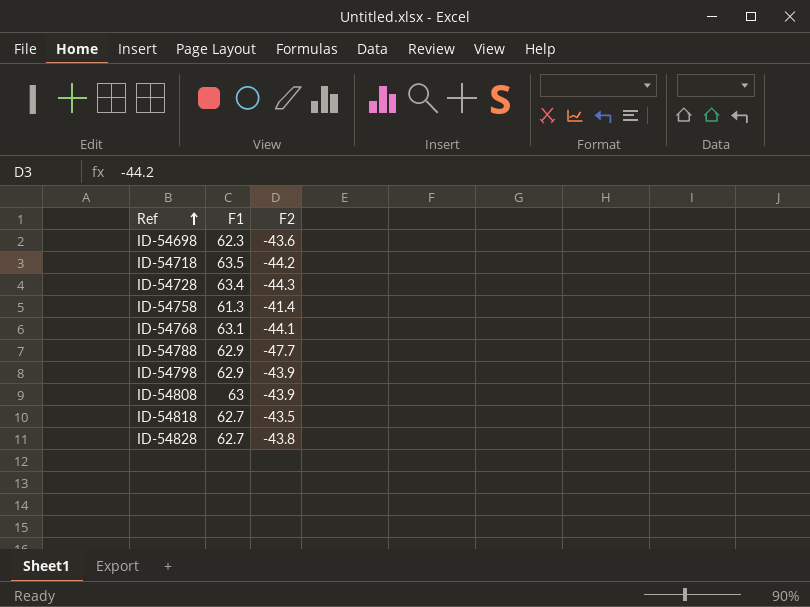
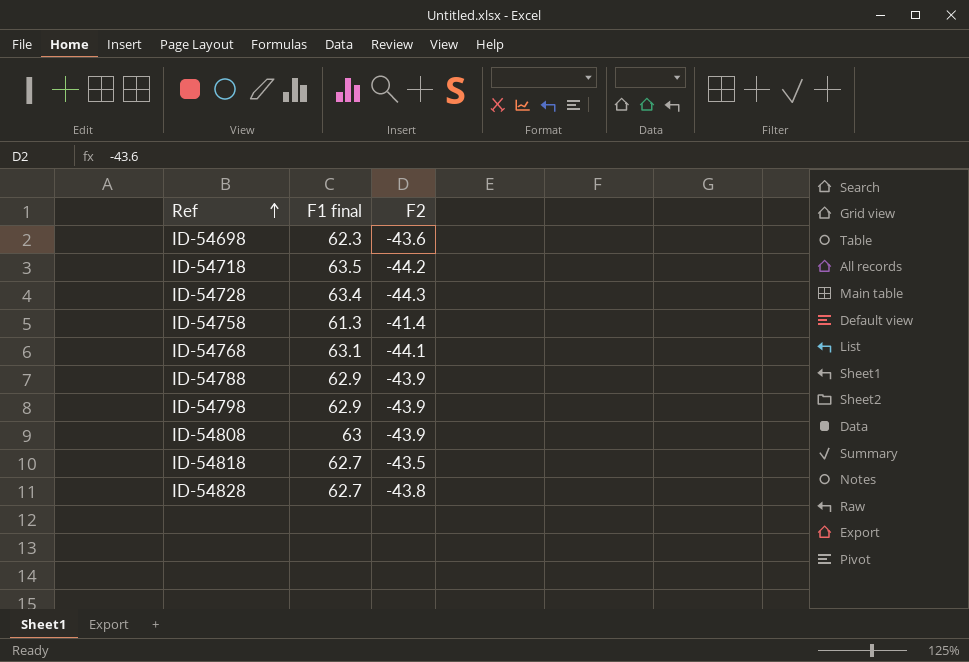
column name: F1 -> F1 final
ID-54788 | F2: -47.7 -> -43.9

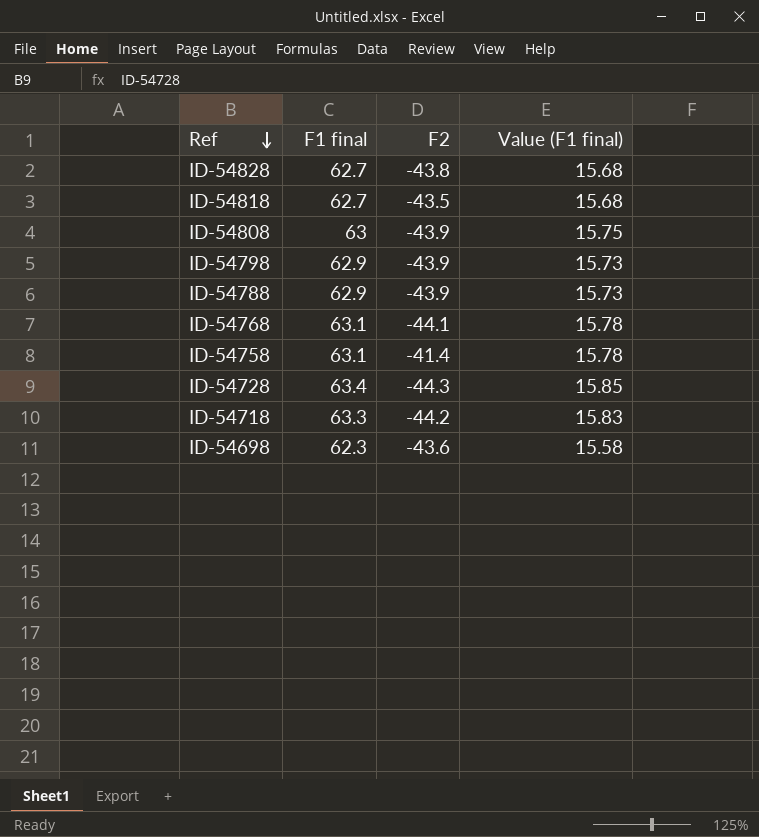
row order: Ref ascending -> Ref descending
column Value (F1 final) | formula: none -> [F1 final] * 0.25
ID-54758 | F1 final: 61.3 -> 63.1
ID-54718 | F1 final: 63.5 -> 63.3

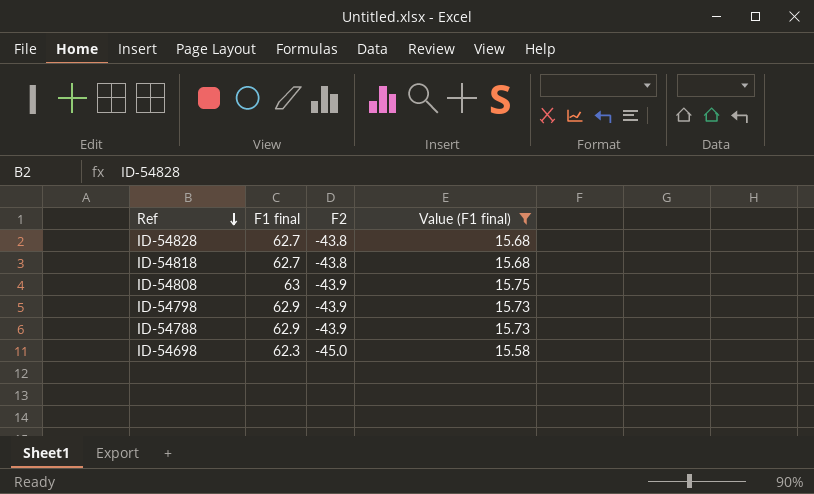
filter: none -> Value (F1 final) <= 15.75
ID-54818 | F2: -43.5 -> -43.8
ID-54698 | F2: -43.6 -> -45.0

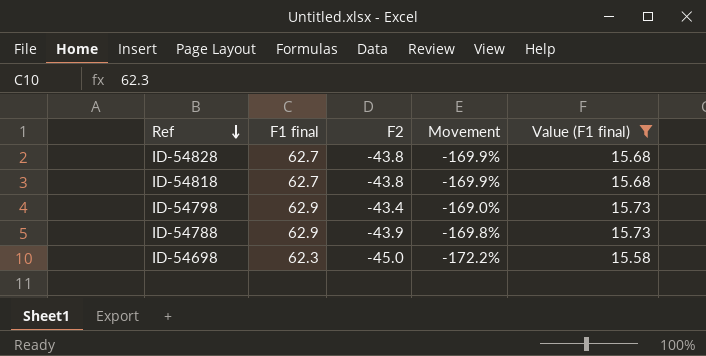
column Movement | formula: none -> ([F2] - [F1 final]) / [F1 final]
row ID-54808: 63 | -43.9 | 15.75 -> none
ID-54798 | F2: -43.9 -> -43.4

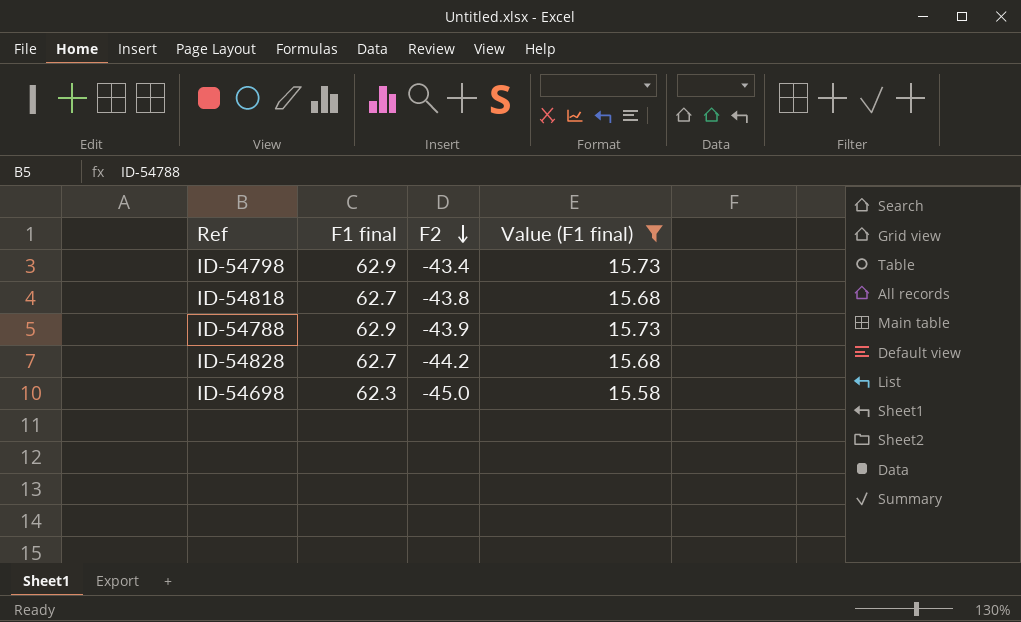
row order: Ref descending -> F2 descending
column Movement | formula: ([F2] - [F1 final]) / [F1 final] -> none
ID-54828 | F2: -43.8 -> -44.2

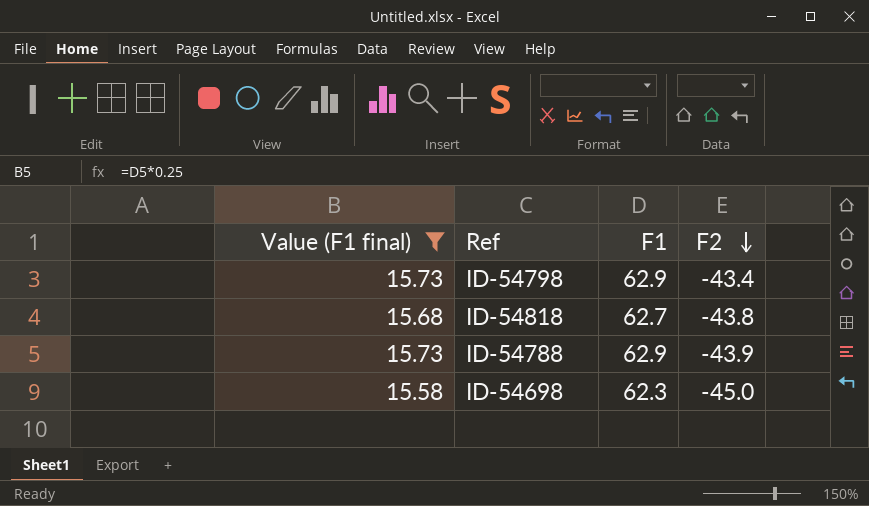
column Value (F1 final) | position: 4 -> 1
column name: F1 final -> F1
row ID-54828: 62.7 | -44.2 | 15.68 -> none

